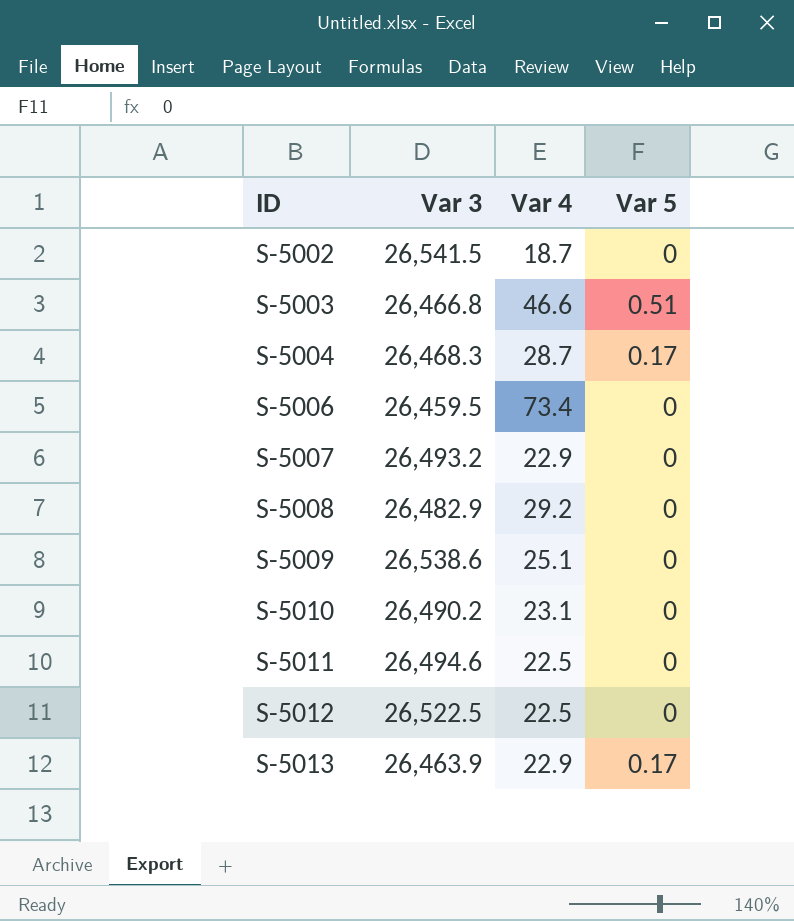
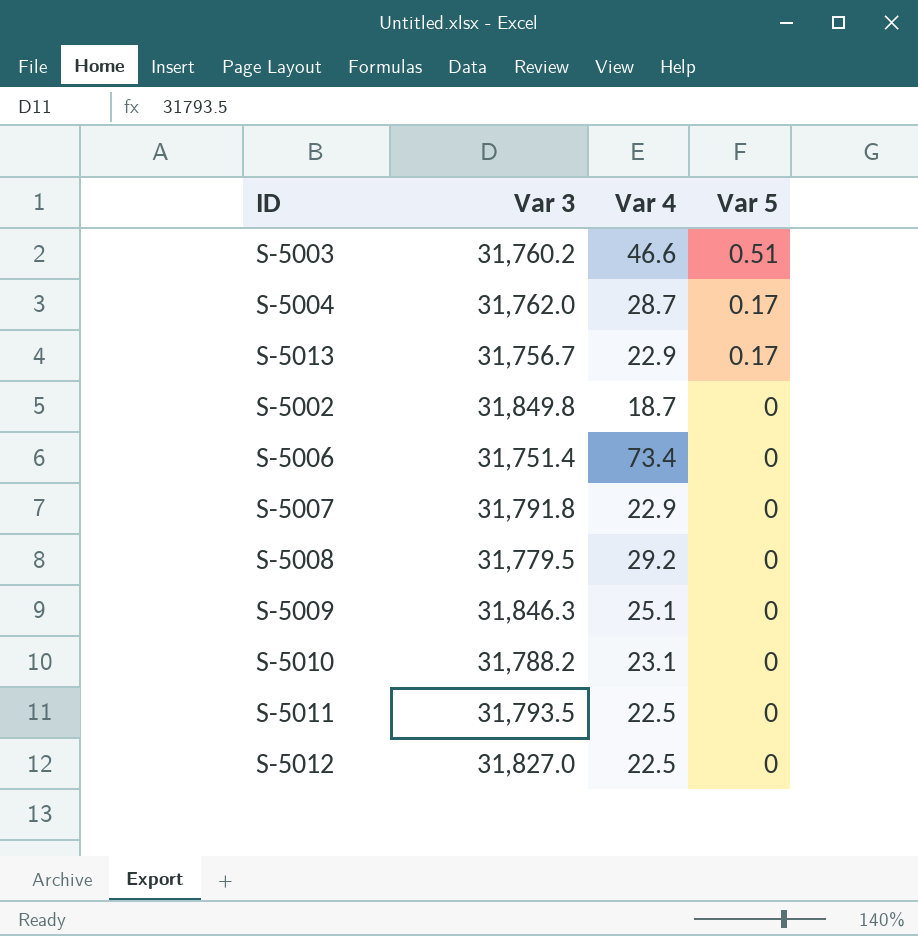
row order: ID ascending -> Var 5 descending
S-5003 | Var 3: 26,466.8 -> 31,760.2
S-5004 | Var 3: 26,468.3 -> 31,762.0
S-5013 | Var 3: 26,463.9 -> 31,756.7
S-5002 | Var 3: 26,541.5 -> 31,849.8
S-5006 | Var 3: 26,459.5 -> 31,751.4
S-5007 | Var 3: 26,493.2 -> 31,791.8
S-5008 | Var 3: 26,482.9 -> 31,779.5
S-5009 | Var 3: 26,538.6 -> 31,846.3
S-5010 | Var 3: 26,490.2 -> 31,788.2
S-5011 | Var 3: 26,494.6 -> 31,793.5
S-5012 | Var 3: 26,522.5 -> 31,827.0

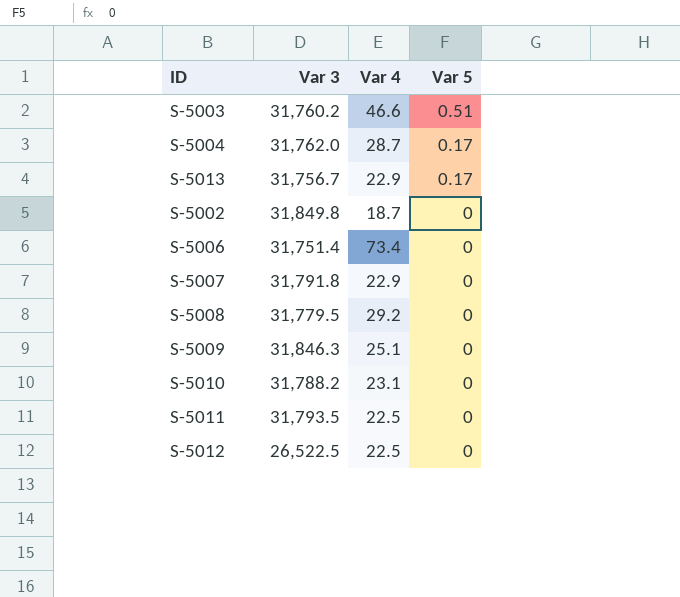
S-5012 | Var 3: 31,827.0 -> 26,522.5

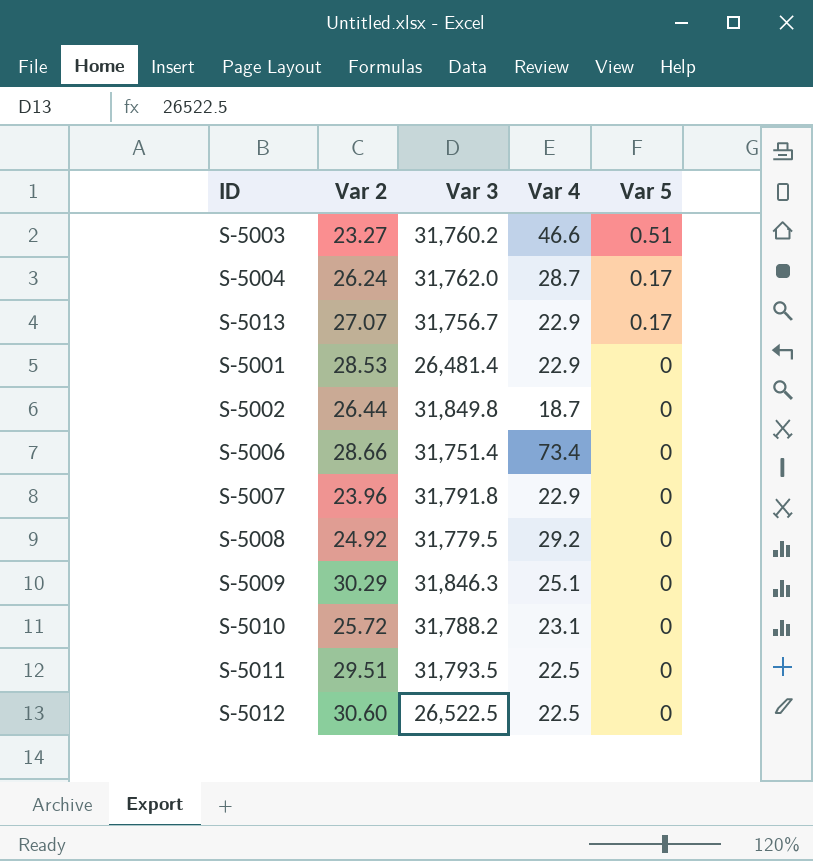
column Var 2 | position: none -> 2
row S-5001: none -> 28.53 | 26,481.4 | 22.9 | 0

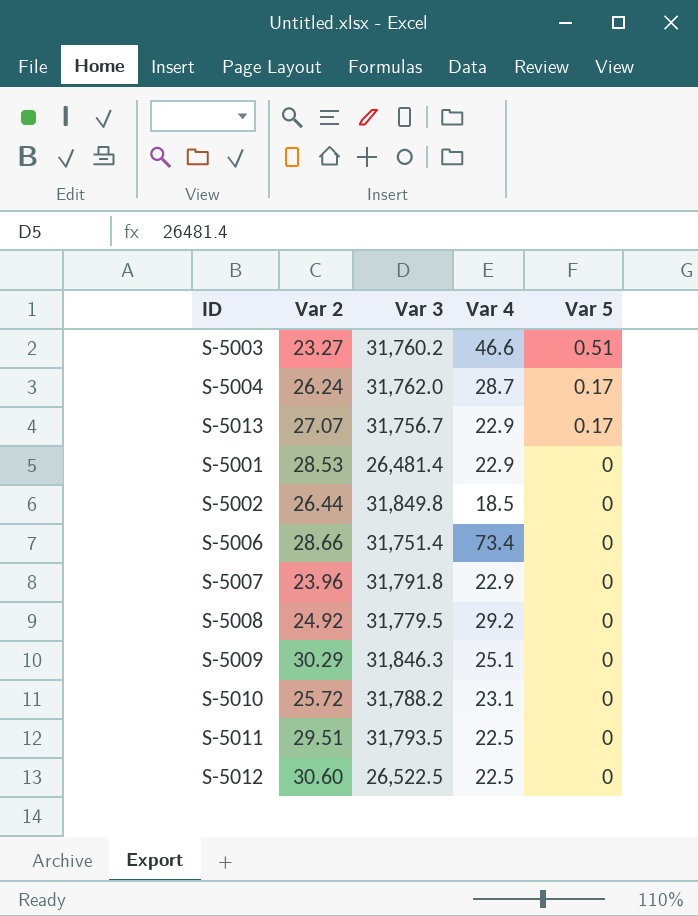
S-5002 | Var 4: 18.7 -> 18.5

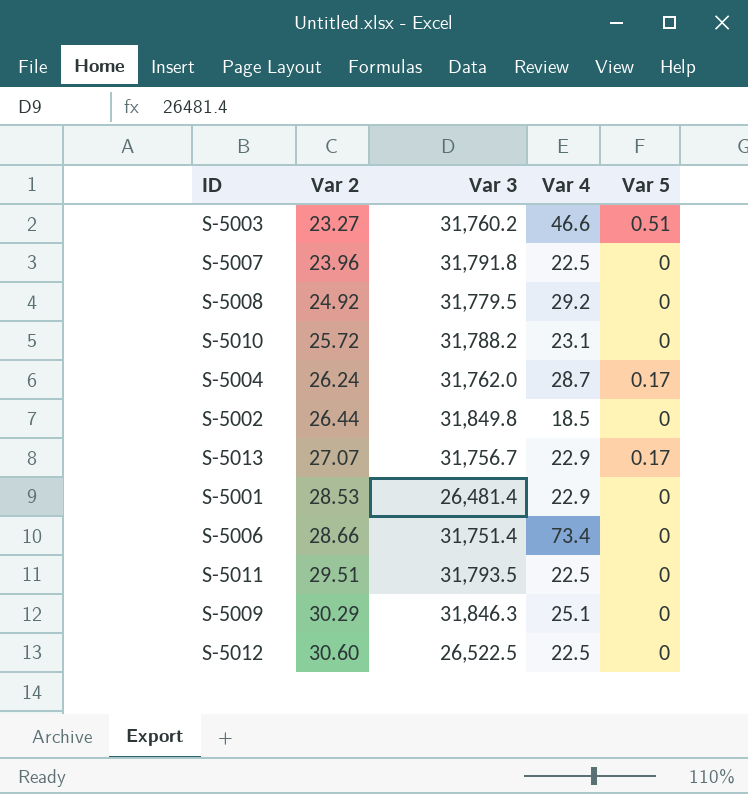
row order: Var 5 descending -> Var 2 ascending
S-5007 | Var 4: 22.9 -> 22.5

